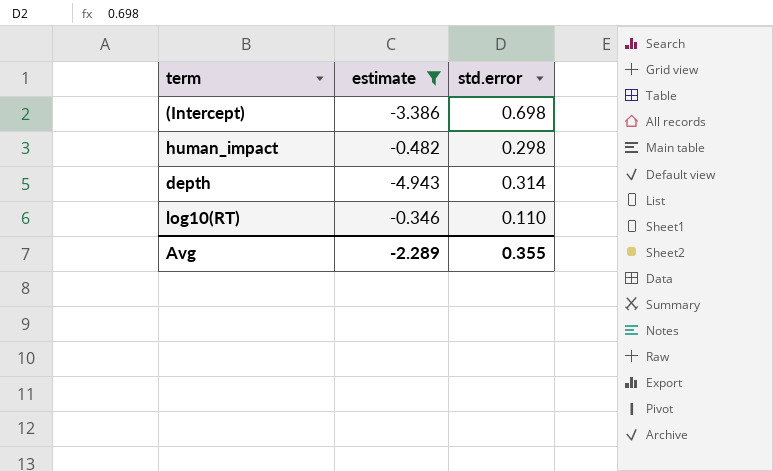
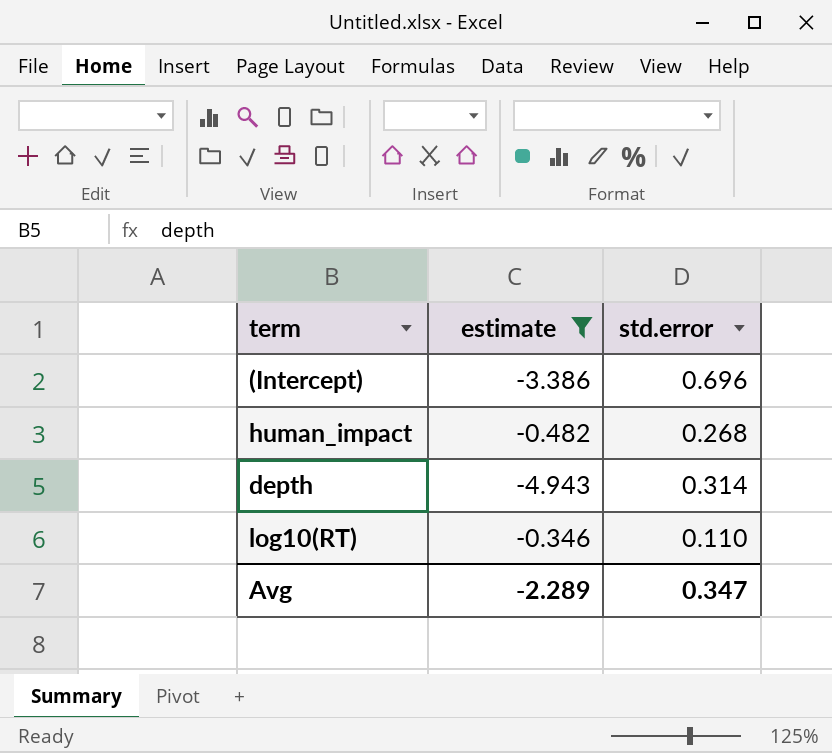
(Intercept) | std.error: 0.698 -> 0.696
human_impact | std.error: 0.298 -> 0.268
Avg | std.error: 0.355 -> 0.347

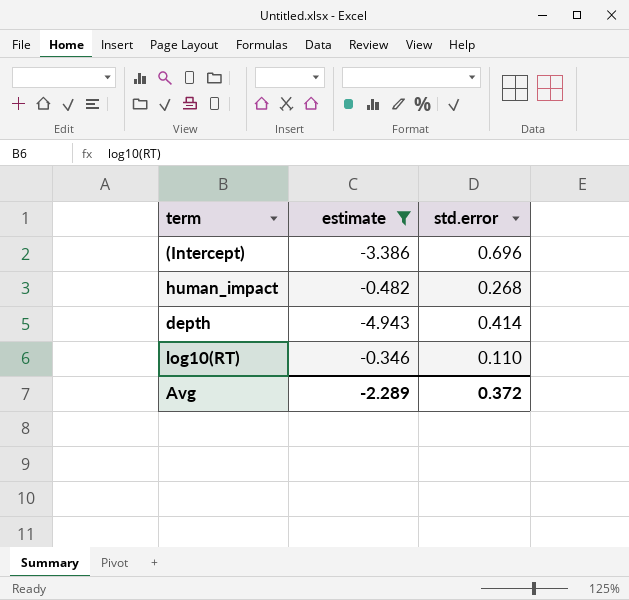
depth | std.error: 0.314 -> 0.414
Avg | std.error: 0.347 -> 0.372

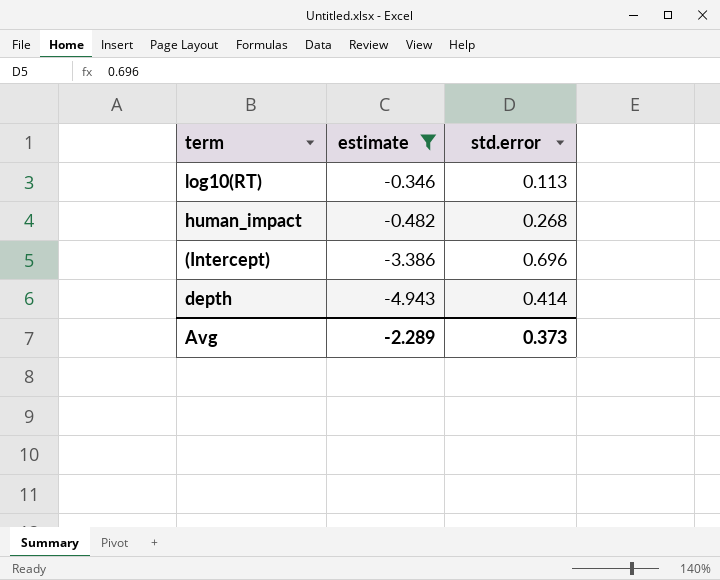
row order: none -> estimate descending
log10(RT) | std.error: 0.110 -> 0.113
Avg | std.error: 0.372 -> 0.373

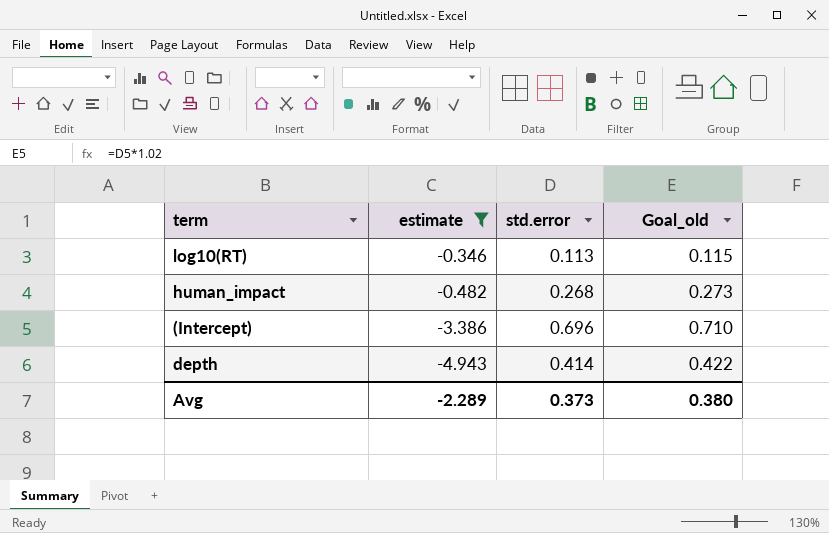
column Goal_old | formula: none -> [std.error] * 1.02

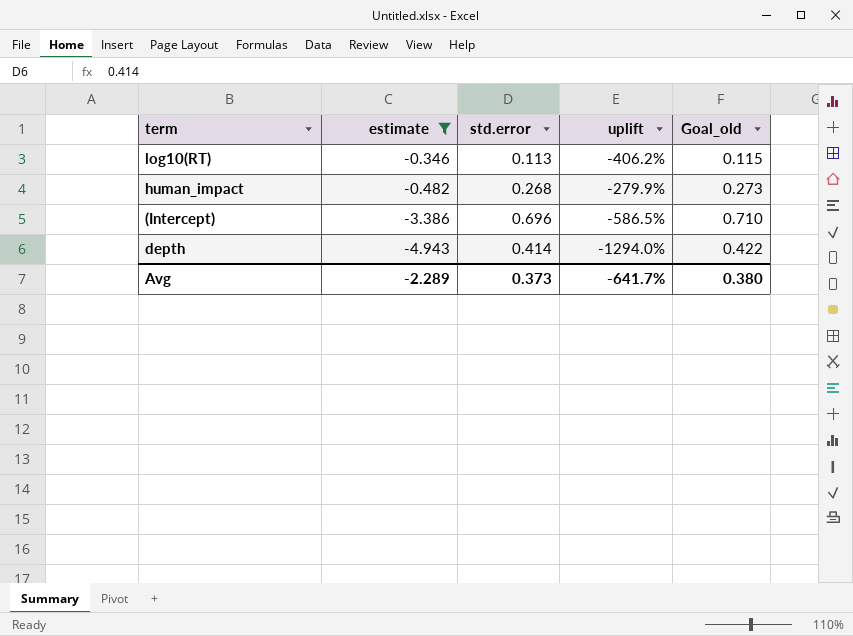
column uplift | formula: none -> ([estimate] - [std.error]) / [std.error]

